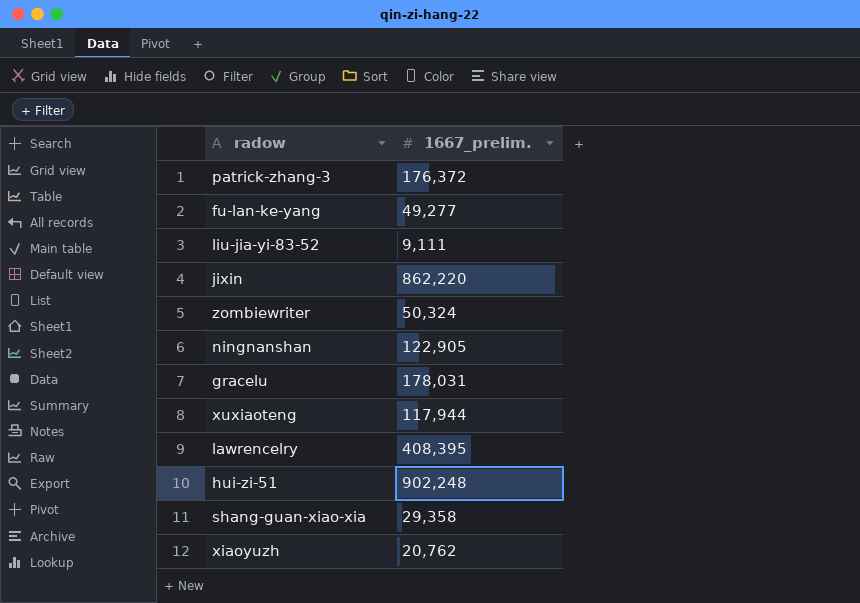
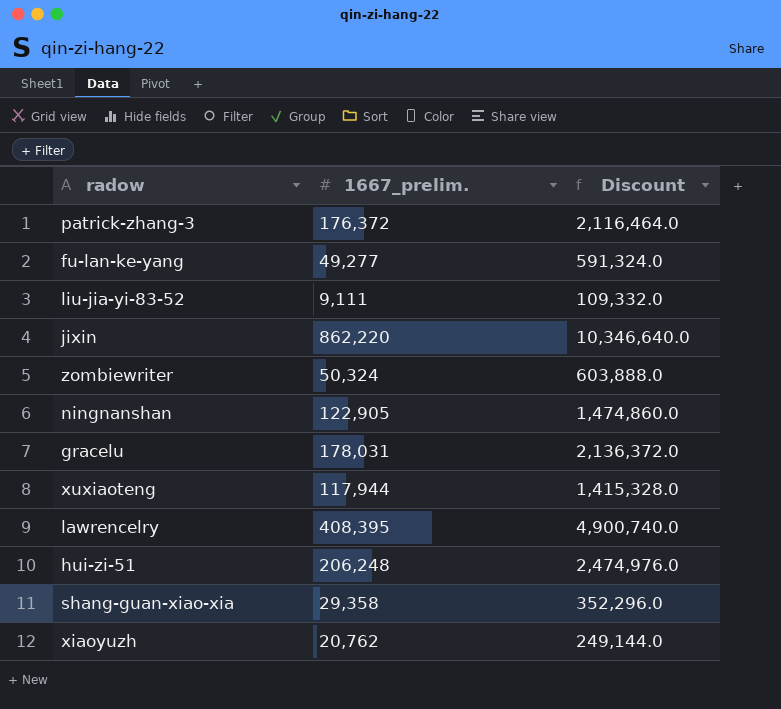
column Discount | formula: none -> [1667_prelim.] * 12
hui-zi-51 | 1667_prelim.: 902,248 -> 206,248

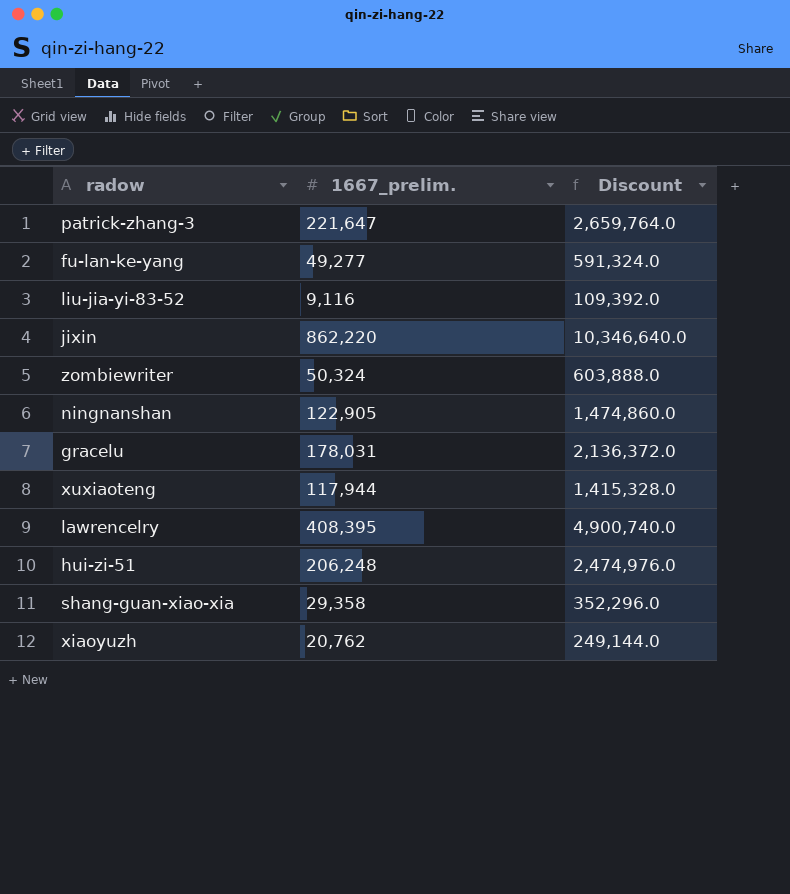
patrick-zhang-3 | 1667_prelim.: 176,372 -> 221,647
patrick-zhang-3 | Discount: 2,116,464.0 -> 2,659,764.0
liu-jia-yi-83-52 | 1667_prelim.: 9,111 -> 9,116
liu-jia-yi-83-52 | Discount: 109,332.0 -> 109,392.0

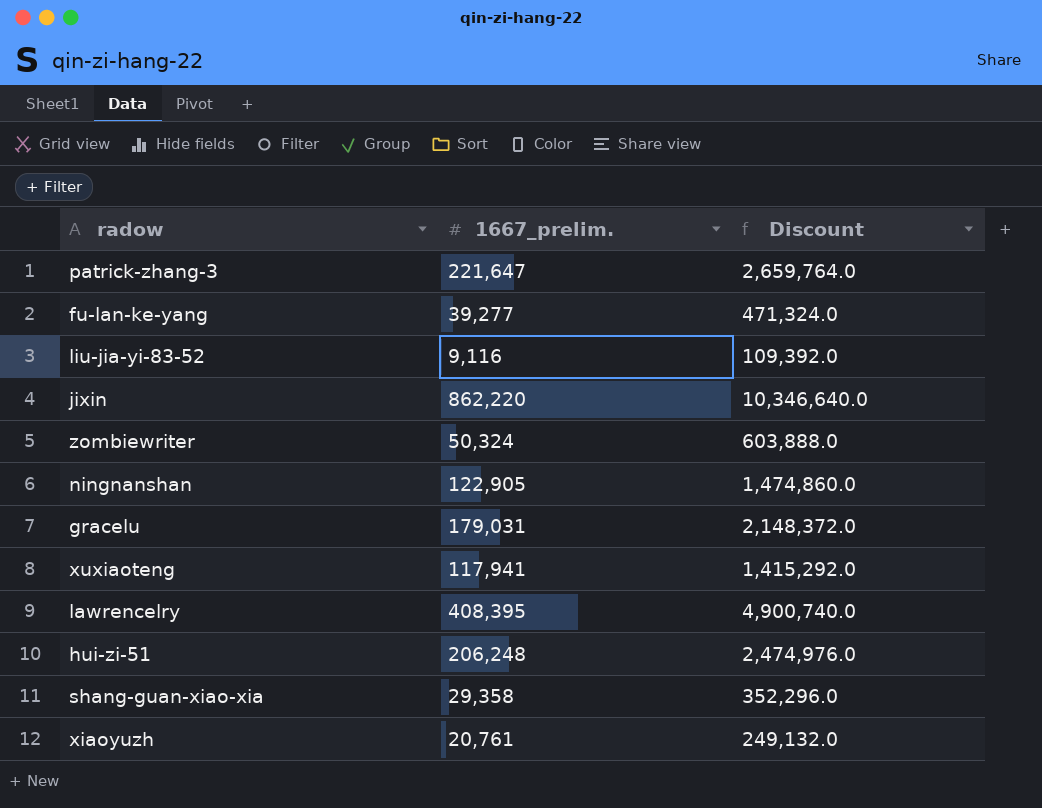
fu-lan-ke-yang | 1667_prelim.: 49,277 -> 39,277
fu-lan-ke-yang | Discount: 591,324.0 -> 471,324.0
gracelu | 1667_prelim.: 178,031 -> 179,031
gracelu | Discount: 2,136,372.0 -> 2,148,372.0
xuxiaoteng | 1667_prelim.: 117,944 -> 117,941
xuxiaoteng | Discount: 1,415,328.0 -> 1,415,292.0
xiaoyuzh | 1667_prelim.: 20,762 -> 20,761
xiaoyuzh | Discount: 249,144.0 -> 249,132.0

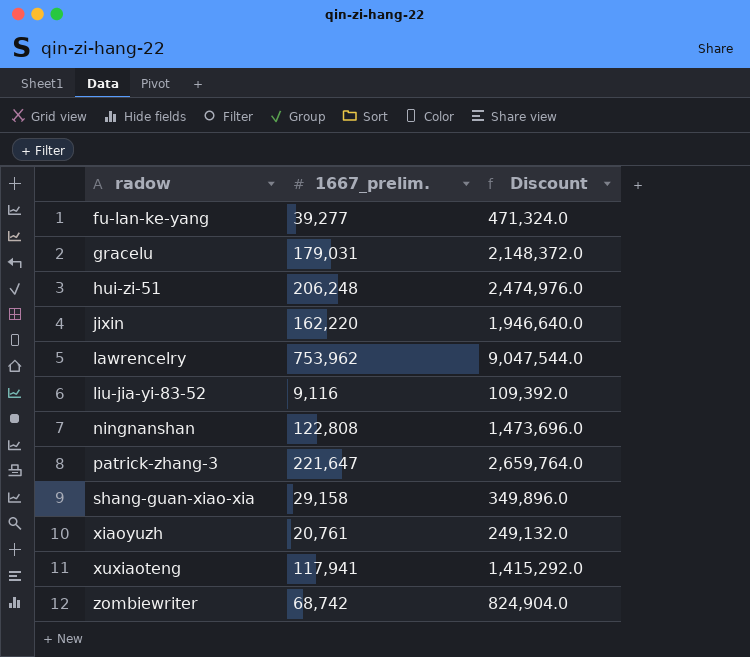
row order: none -> radow ascending
jixin | 1667_prelim.: 862,220 -> 162,220
jixin | Discount: 10,346,640.0 -> 1,946,640.0
lawrencelry | 1667_prelim.: 408,395 -> 753,962
lawrencelry | Discount: 4,900,740.0 -> 9,047,544.0
ningnanshan | 1667_prelim.: 122,905 -> 122,808
ningnanshan | Discount: 1,474,860.0 -> 1,473,696.0
shang-guan-xiao-xia | 1667_prelim.: 29,358 -> 29,158
shang-guan-xiao-xia | Discount: 352,296.0 -> 349,896.0
zombiewriter | 1667_prelim.: 50,324 -> 68,742
zombiewriter | Discount: 603,888.0 -> 824,904.0

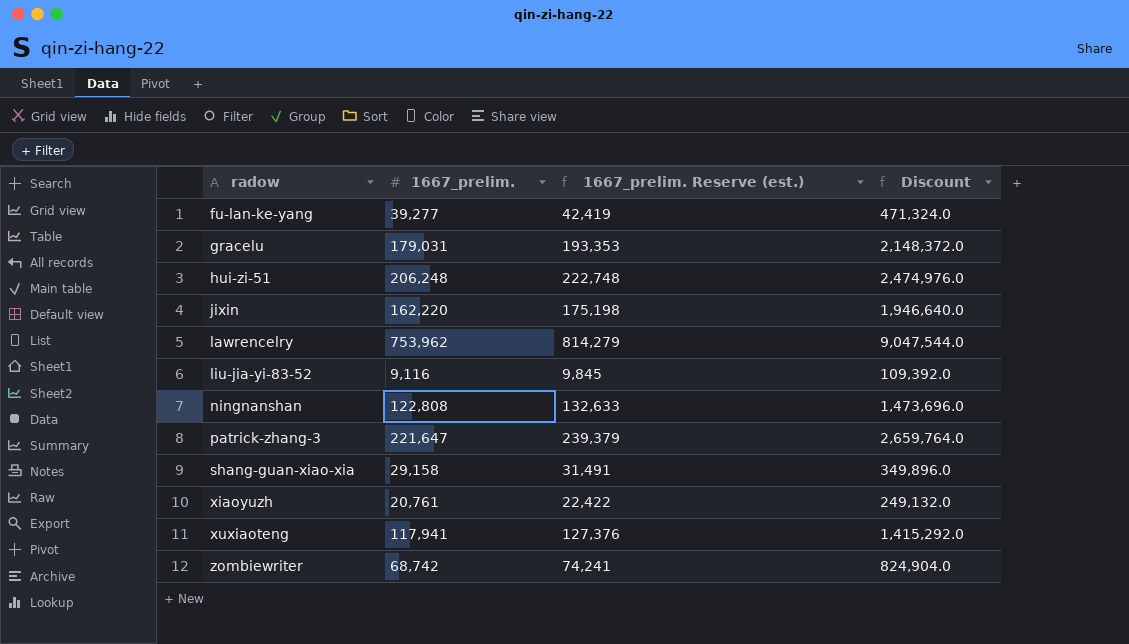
column 1667_prelim. Reserve (est.) | formula: none -> [1667_prelim.] * 1.08

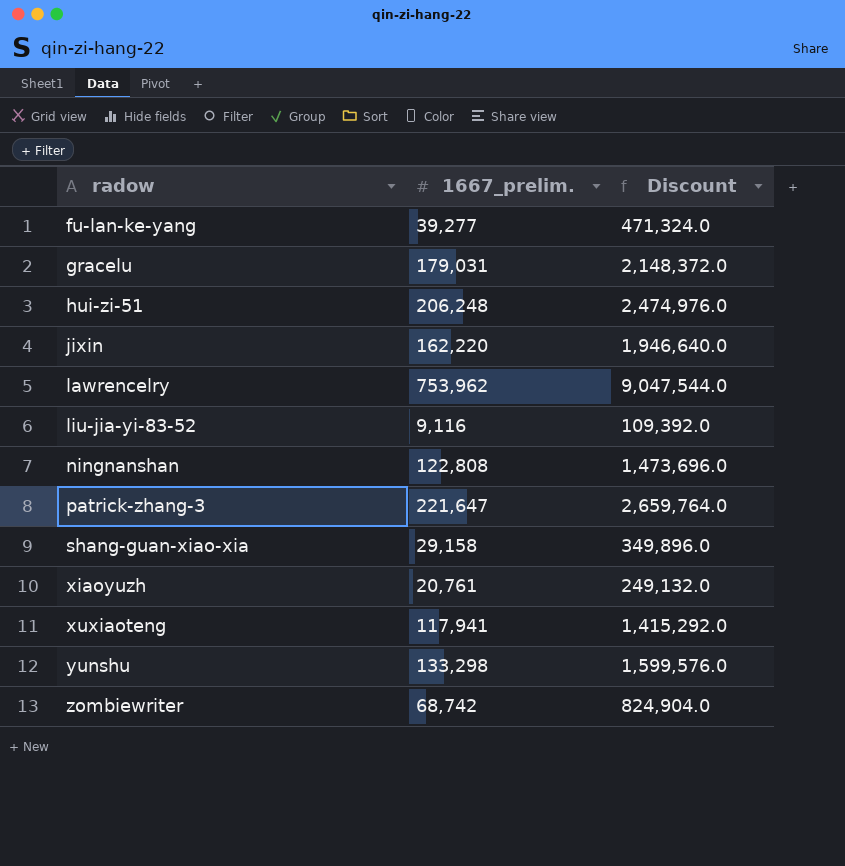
column 1667_prelim. Reserve (est.) | formula: [1667_prelim.] * 1.08 -> none
row yunshu: none -> 133,298 | 1,599,576.0

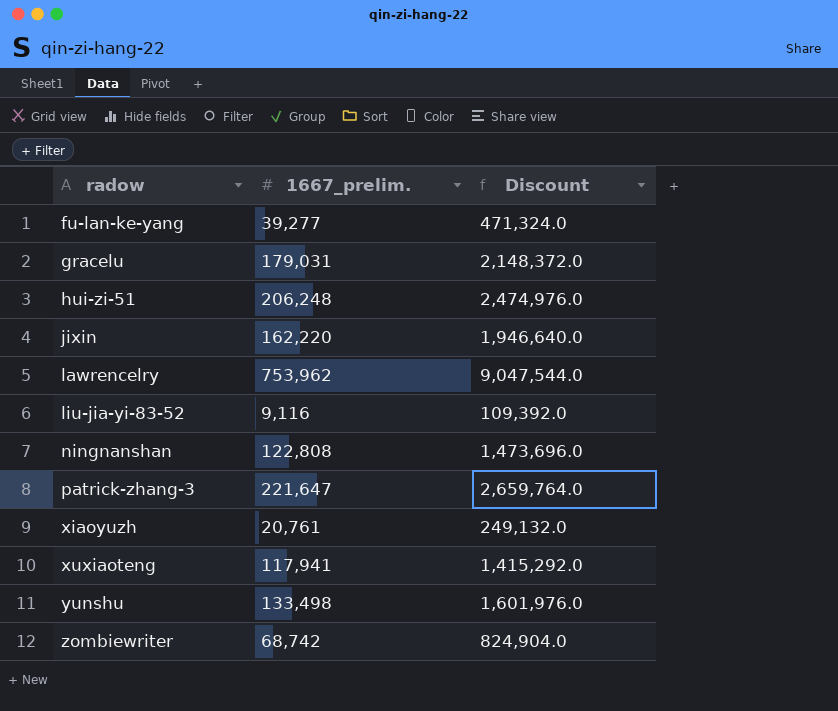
row shang-guan-xiao-xia: 29,158 | 349,896.0 -> none
yunshu | 1667_prelim.: 133,298 -> 133,498
yunshu | Discount: 1,599,576.0 -> 1,601,976.0

